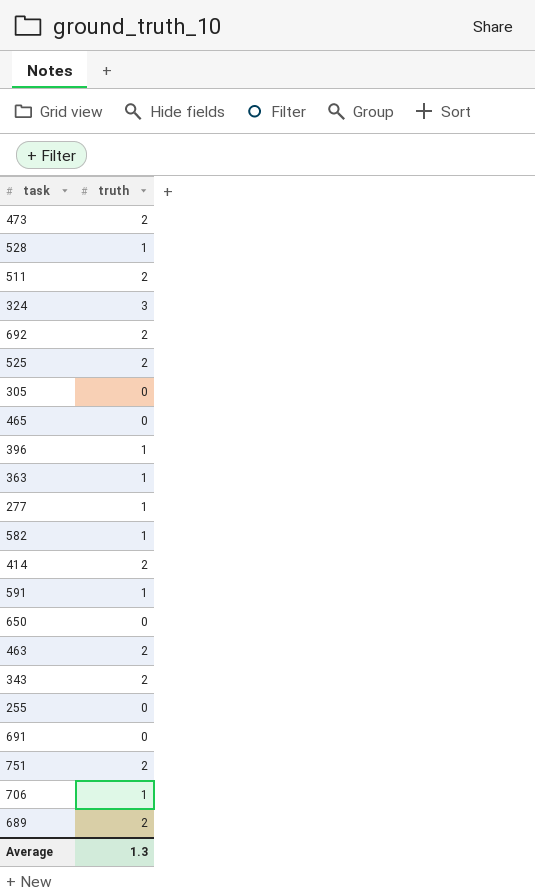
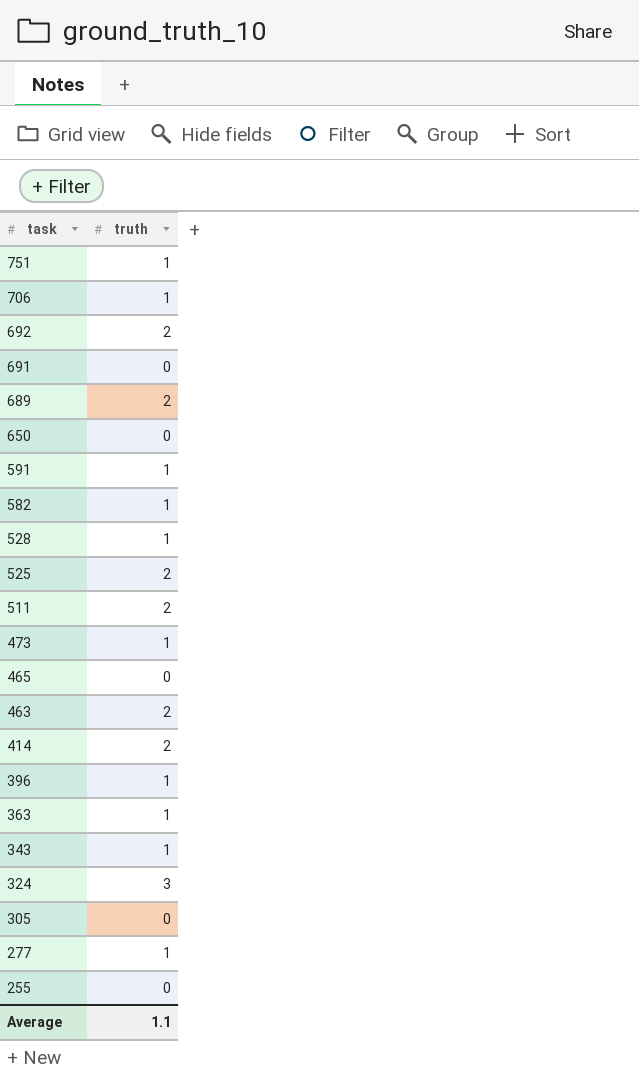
row order: none -> task descending
751 | truth: 2 -> 1
473 | truth: 2 -> 1
343 | truth: 2 -> 1
Average | truth: 1.3 -> 1.1

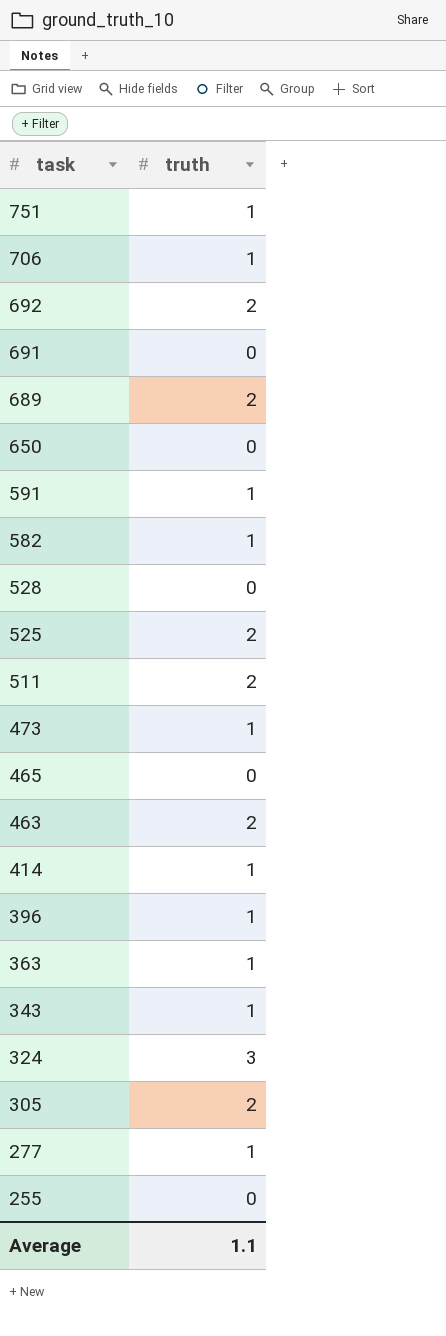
528 | truth: 1 -> 0
414 | truth: 2 -> 1
305 | truth: 0 -> 2

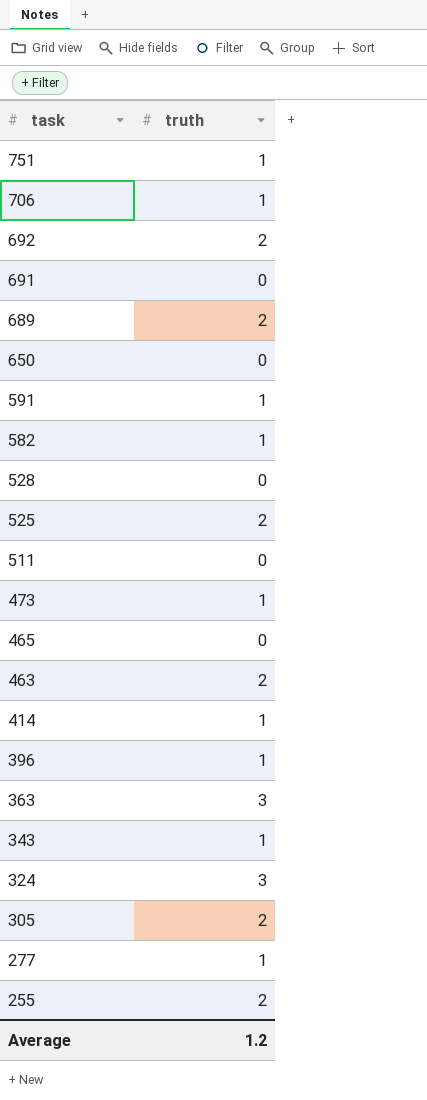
511 | truth: 2 -> 0
363 | truth: 1 -> 3
255 | truth: 0 -> 2
Average | truth: 1.1 -> 1.2

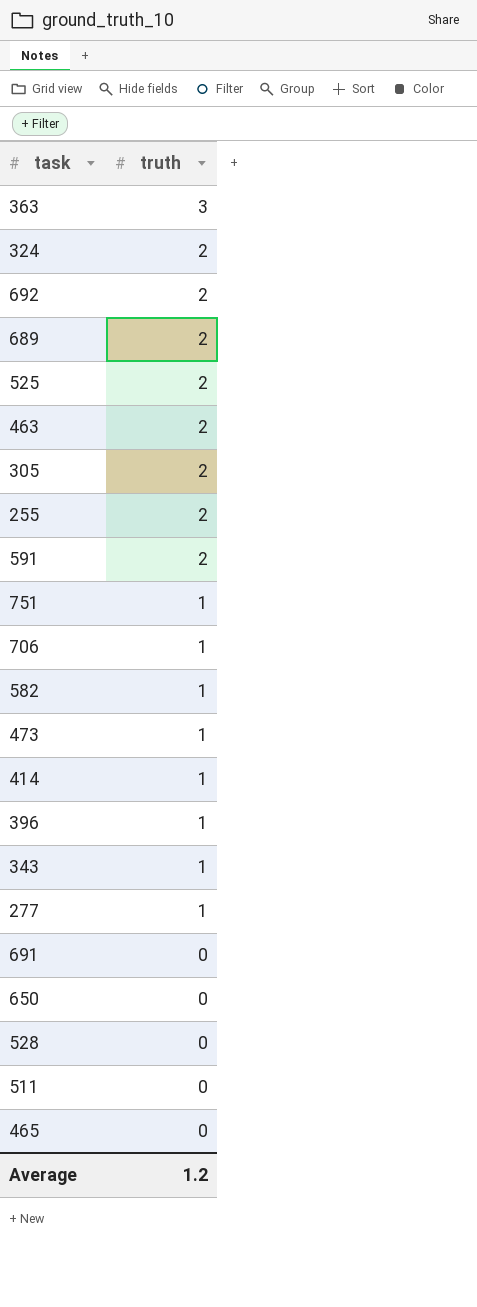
row order: task descending -> truth descending
324 | truth: 3 -> 2
591 | truth: 1 -> 2

